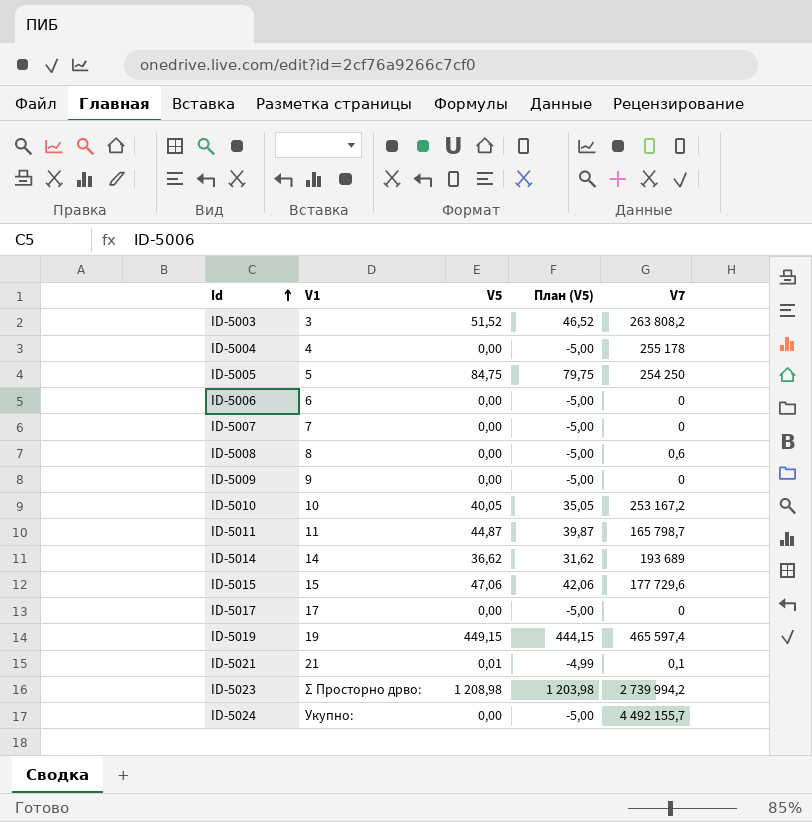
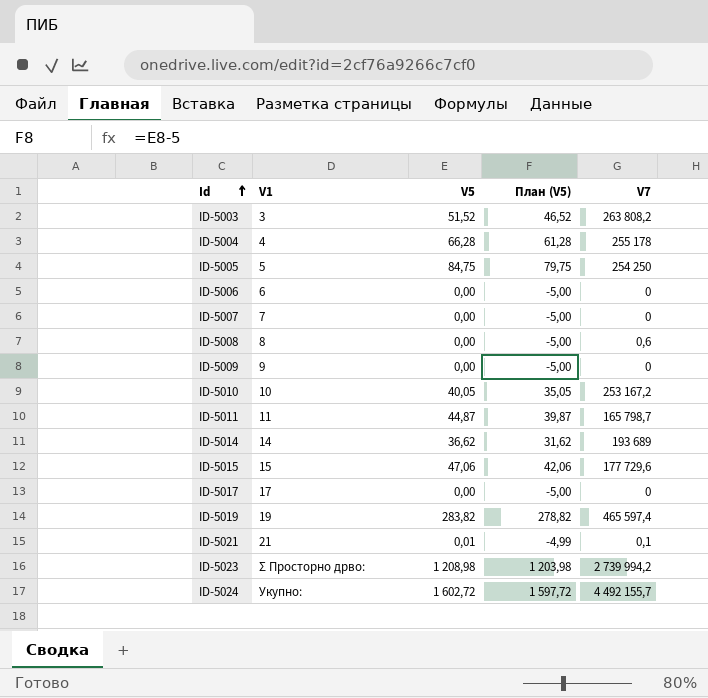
ID-5004 | V5: 0,00 -> 66,28
ID-5004 | План (V5): -5,00 -> 61,28
ID-5019 | V5: 449,15 -> 283,82
ID-5019 | План (V5): 444,15 -> 278,82
ID-5024 | V5: 0,00 -> 1 602,72
ID-5024 | План (V5): -5,00 -> 1 597,72

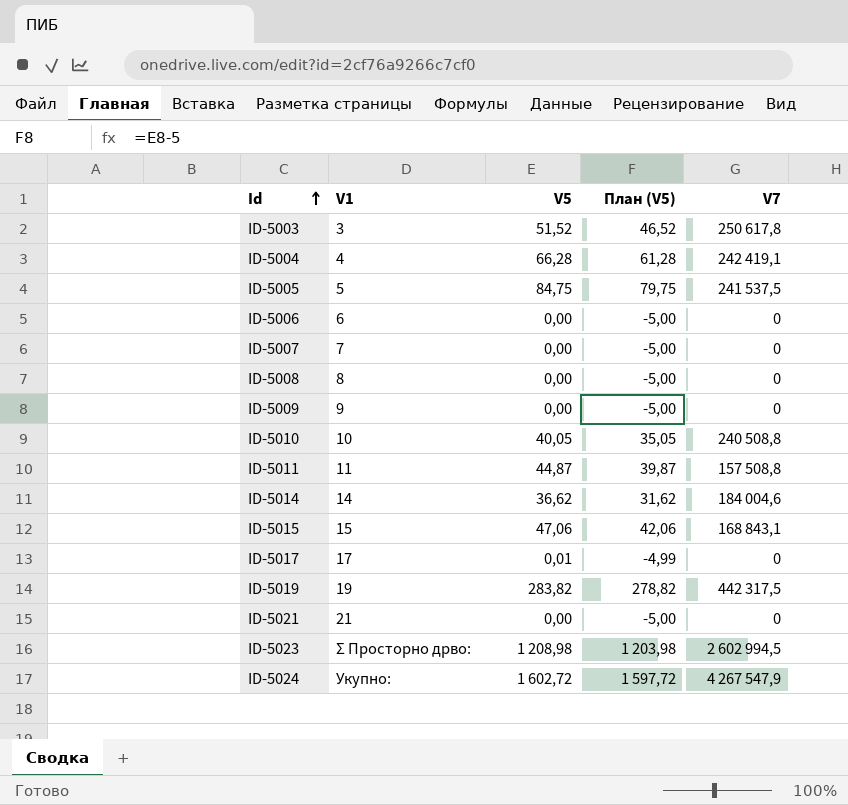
ID-5003 | V7: 263 808,2 -> 250 617,8
ID-5004 | V7: 255 178 -> 242 419,1
ID-5005 | V7: 254 250 -> 241 537,5
ID-5008 | V7: 0,6 -> 0
ID-5010 | V7: 253 167,2 -> 240 508,8
ID-5011 | V7: 165 798,7 -> 157 508,8
ID-5014 | V7: 193 689 -> 184 004,6
ID-5015 | V7: 177 729,6 -> 168 843,1
ID-5017 | V5: 0,00 -> 0,01
ID-5017 | План (V5): -5,00 -> -4,99
ID-5019 | V7: 465 597,4 -> 442 317,5
ID-5021 | V5: 0,01 -> 0,00
ID-5021 | План (V5): -4,99 -> -5,00
ID-5021 | V7: 0,1 -> 0
ID-5023 | V7: 2 739 994,2 -> 2 602 994,5
ID-5024 | V7: 4 492 155,7 -> 4 267 547,9

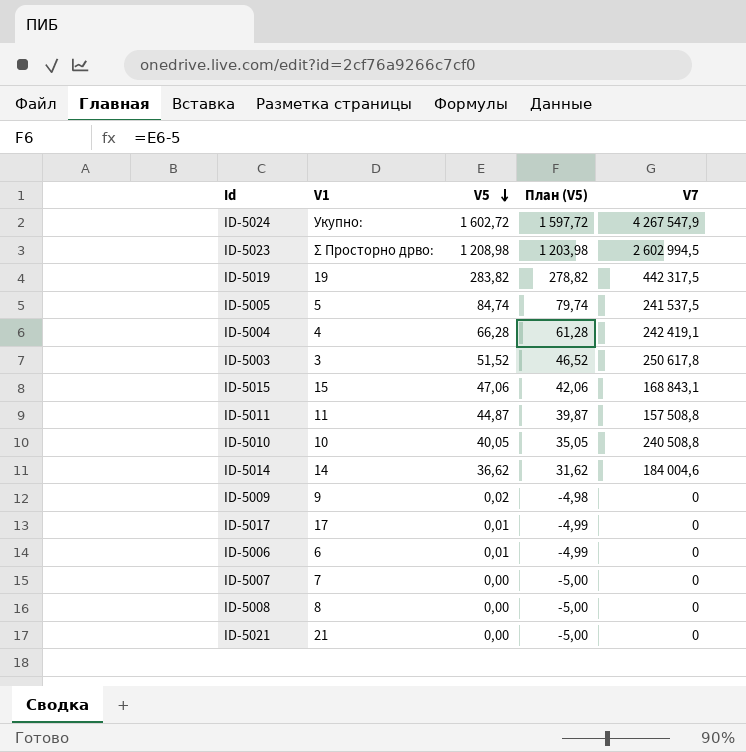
row order: Id ascending -> V5 descending
ID-5005 | V5: 84,75 -> 84,74
ID-5005 | План (V5): 79,75 -> 79,74
ID-5009 | V5: 0,00 -> 0,02
ID-5009 | План (V5): -5,00 -> -4,98
ID-5006 | V5: 0,00 -> 0,01
ID-5006 | План (V5): -5,00 -> -4,99

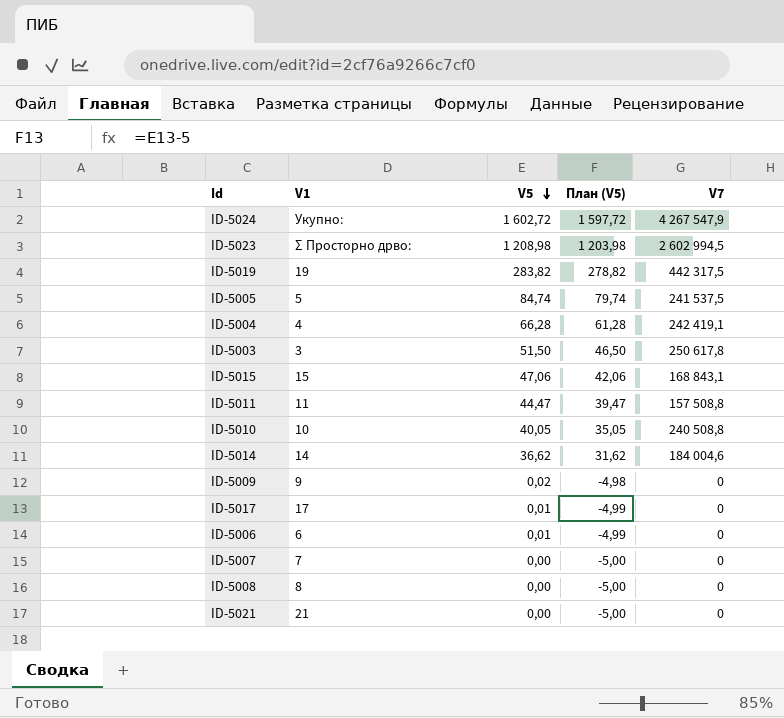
ID-5003 | V5: 51,52 -> 51,50
ID-5003 | План (V5): 46,52 -> 46,50
ID-5011 | V5: 44,87 -> 44,47
ID-5011 | План (V5): 39,87 -> 39,47

